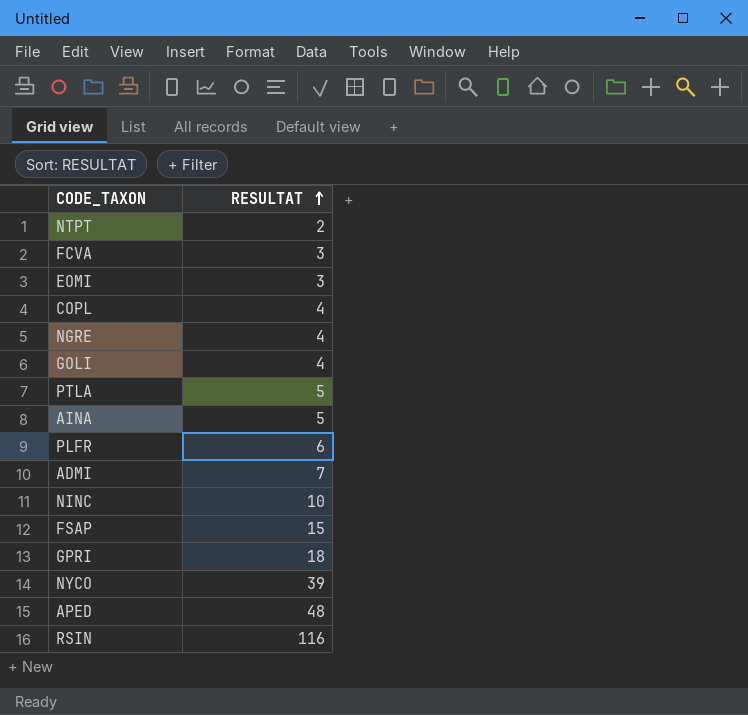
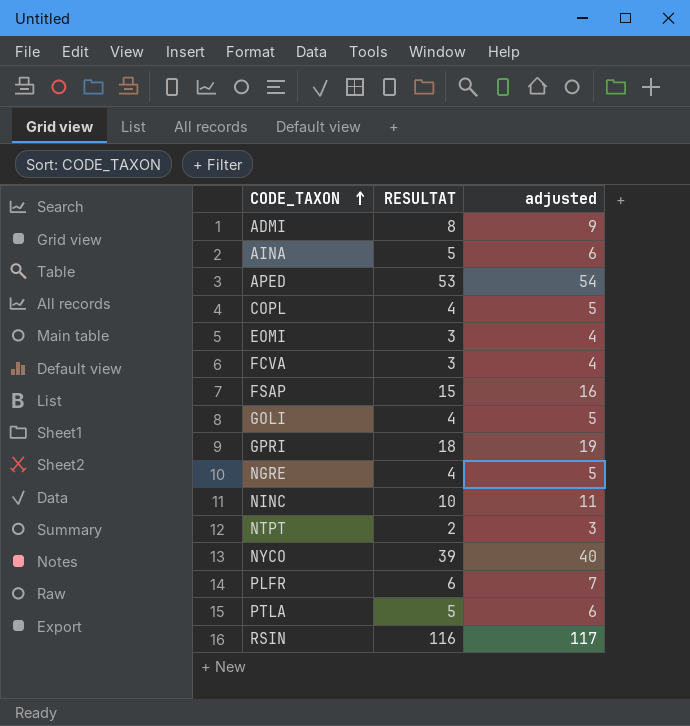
row order: RESULTAT ascending -> CODE_TAXON ascending
column adjusted | formula: none -> [RESULTAT] + 1
ADMI | RESULTAT: 7 -> 8
APED | RESULTAT: 48 -> 53

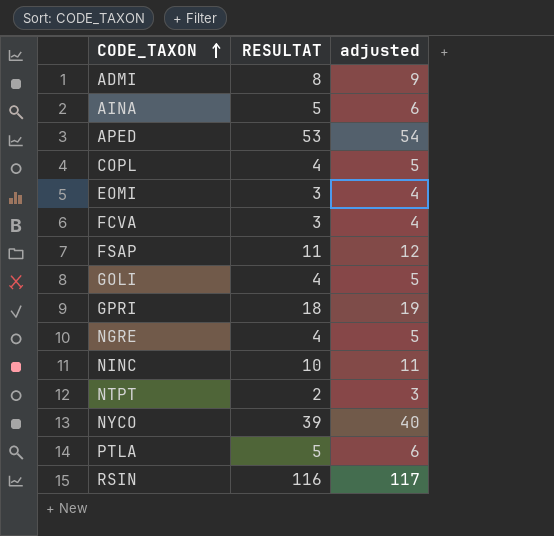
row PLFR: 6 | 7 -> none
FSAP | RESULTAT: 15 -> 11
FSAP | adjusted: 16 -> 12

